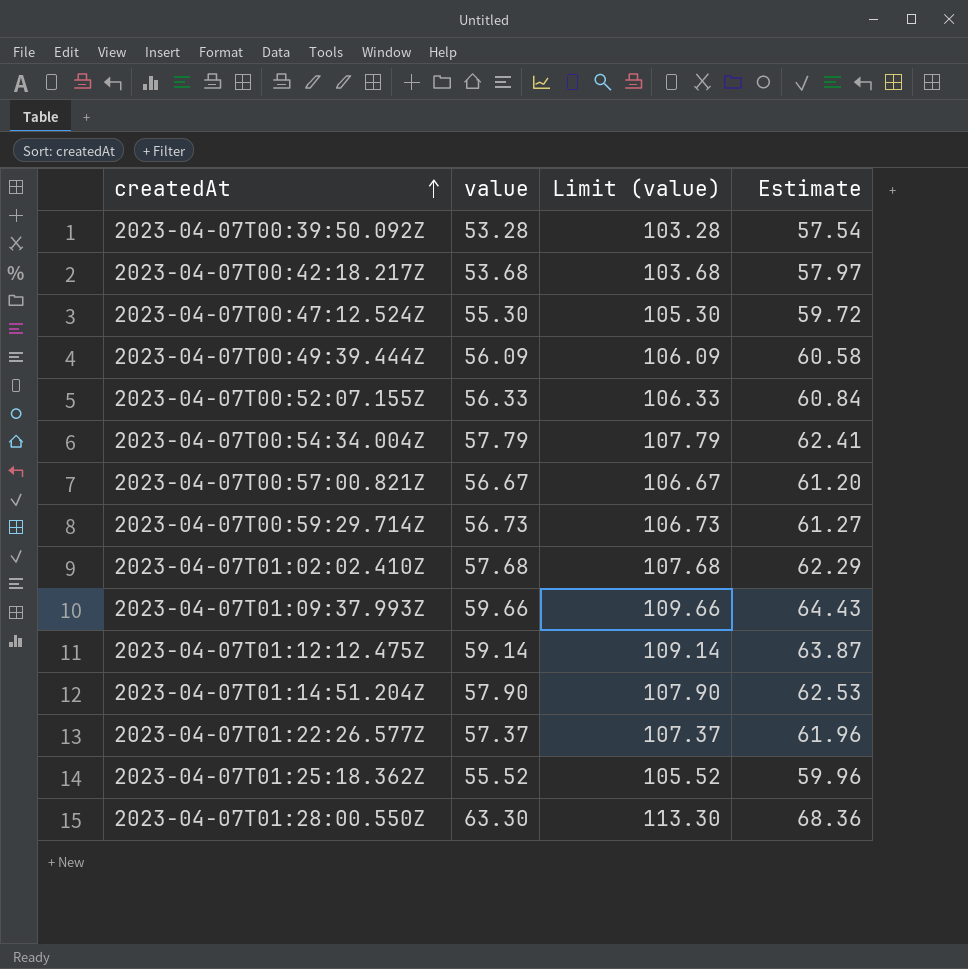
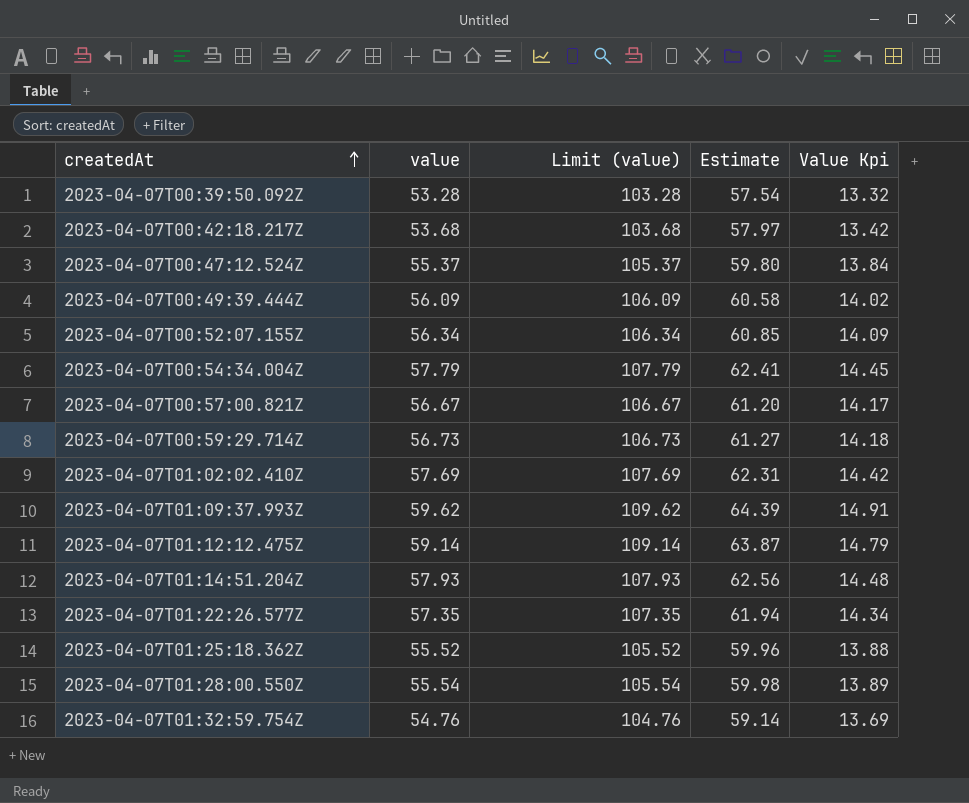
column Value Kpi | formula: none -> [value] * 0.25
2023-04-07T00:47:12.524Z | value: 55.30 -> 55.37
2023-04-07T00:47:12.524Z | Limit (value): 105.30 -> 105.37
2023-04-07T00:47:12.524Z | Estimate: 59.72 -> 59.80
2023-04-07T00:52:07.155Z | value: 56.33 -> 56.34
2023-04-07T00:52:07.155Z | Limit (value): 106.33 -> 106.34
2023-04-07T00:52:07.155Z | Estimate: 60.84 -> 60.85
2023-04-07T01:02:02.410Z | value: 57.68 -> 57.69
2023-04-07T01:02:02.410Z | Limit (value): 107.68 -> 107.69
2023-04-07T01:02:02.410Z | Estimate: 62.29 -> 62.31
2023-04-07T01:09:37.993Z | value: 59.66 -> 59.62
2023-04-07T01:09:37.993Z | Limit (value): 109.66 -> 109.62
2023-04-07T01:09:37.993Z | Estimate: 64.43 -> 64.39
2023-04-07T01:14:51.204Z | value: 57.90 -> 57.93
2023-04-07T01:14:51.204Z | Limit (value): 107.90 -> 107.93
2023-04-07T01:14:51.204Z | Estimate: 62.53 -> 62.56
2023-04-07T01:22:26.577Z | value: 57.37 -> 57.35
2023-04-07T01:22:26.577Z | Limit (value): 107.37 -> 107.35
2023-04-07T01:22:26.577Z | Estimate: 61.96 -> 61.94
2023-04-07T01:28:00.550Z | value: 63.30 -> 55.54
2023-04-07T01:28:00.550Z | Limit (value): 113.30 -> 105.54
2023-04-07T01:28:00.550Z | Estimate: 68.36 -> 59.98
row 2023-04-07T01:32:59.754Z: none -> 54.76 | 104.76 | 59.14 | 13.69

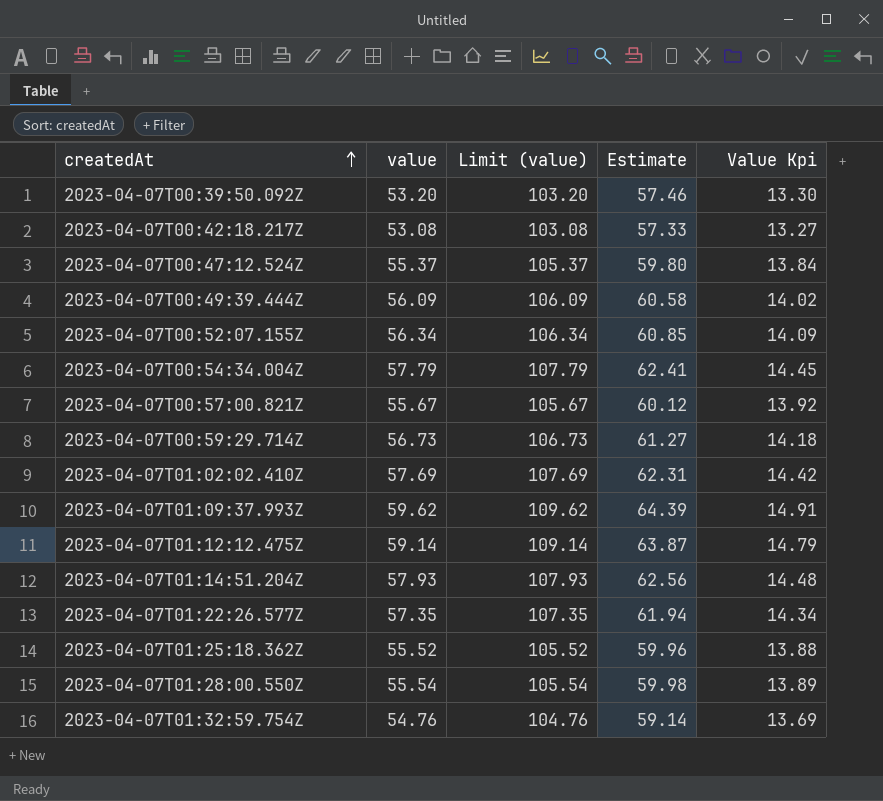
2023-04-07T00:39:50.092Z | value: 53.28 -> 53.20
2023-04-07T00:39:50.092Z | Limit (value): 103.28 -> 103.20
2023-04-07T00:39:50.092Z | Estimate: 57.54 -> 57.46
2023-04-07T00:39:50.092Z | Value Kpi: 13.32 -> 13.30
2023-04-07T00:42:18.217Z | value: 53.68 -> 53.08
2023-04-07T00:42:18.217Z | Limit (value): 103.68 -> 103.08
2023-04-07T00:42:18.217Z | Estimate: 57.97 -> 57.33
2023-04-07T00:42:18.217Z | Value Kpi: 13.42 -> 13.27
2023-04-07T00:57:00.821Z | value: 56.67 -> 55.67
2023-04-07T00:57:00.821Z | Limit (value): 106.67 -> 105.67
2023-04-07T00:57:00.821Z | Estimate: 61.20 -> 60.12
2023-04-07T00:57:00.821Z | Value Kpi: 14.17 -> 13.92

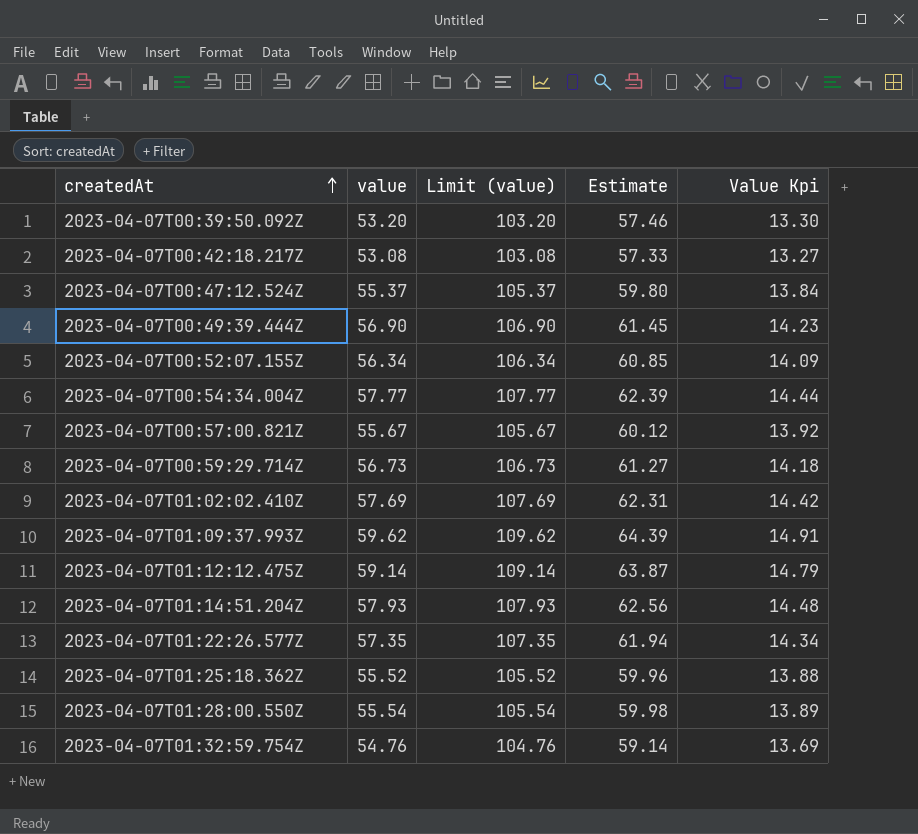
2023-04-07T00:49:39.444Z | value: 56.09 -> 56.90
2023-04-07T00:49:39.444Z | Limit (value): 106.09 -> 106.90
2023-04-07T00:49:39.444Z | Estimate: 60.58 -> 61.45
2023-04-07T00:49:39.444Z | Value Kpi: 14.02 -> 14.23
2023-04-07T00:54:34.004Z | value: 57.79 -> 57.77
2023-04-07T00:54:34.004Z | Limit (value): 107.79 -> 107.77
2023-04-07T00:54:34.004Z | Estimate: 62.41 -> 62.39
2023-04-07T00:54:34.004Z | Value Kpi: 14.45 -> 14.44

